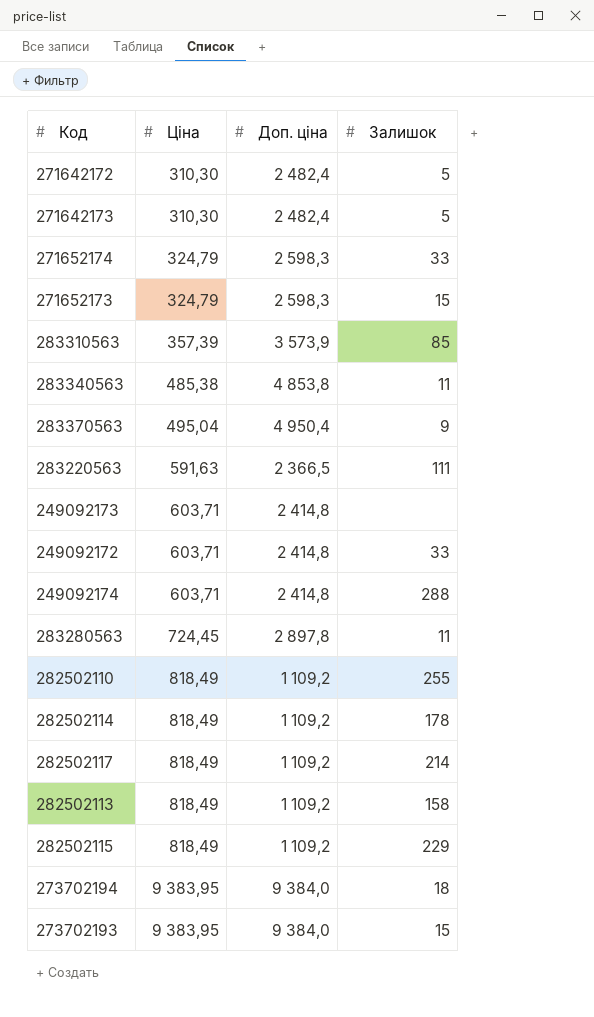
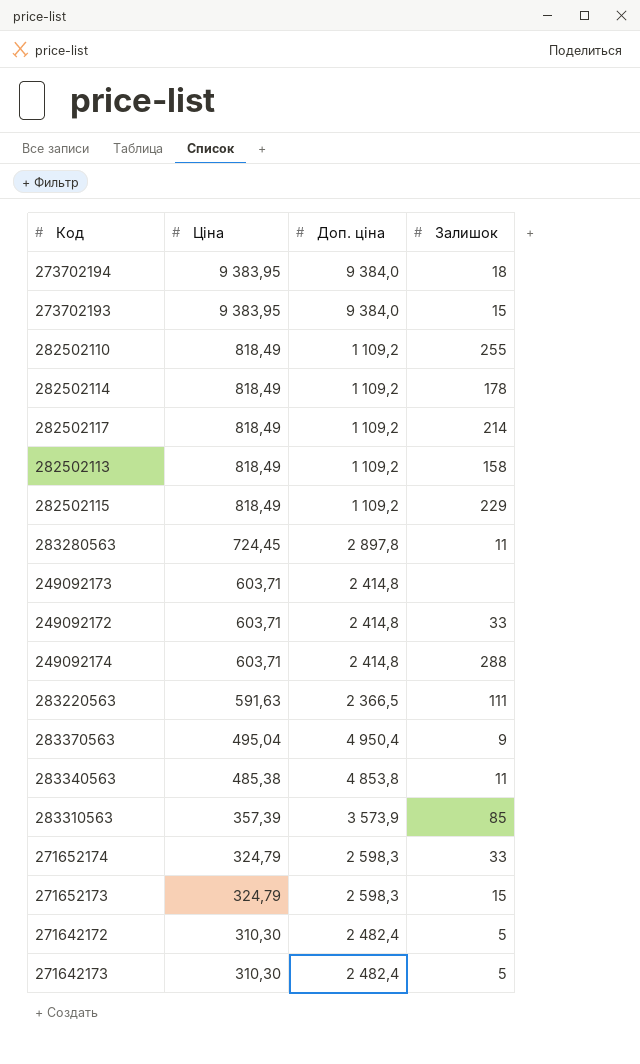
row order: Ціна ascending -> Ціна descending

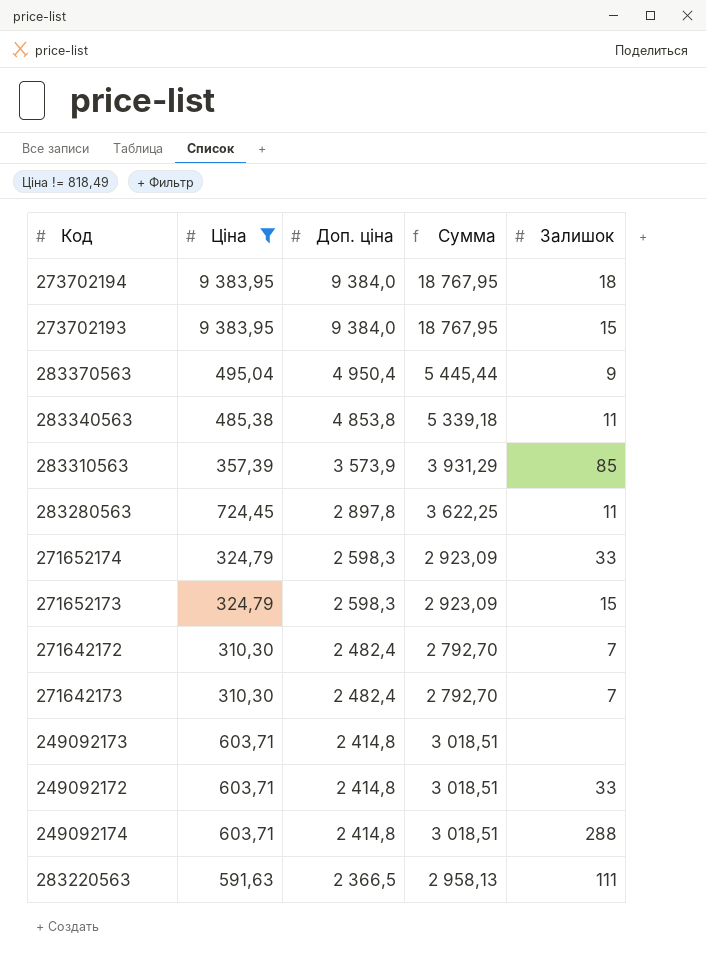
filter: none -> Ціна != 818,49
row order: Ціна descending -> Доп. ціна descending
column Сумма | formula: none -> [Ціна] + [Доп. ціна]
271642172 | Залишок: 5 -> 7
271642173 | Залишок: 5 -> 7

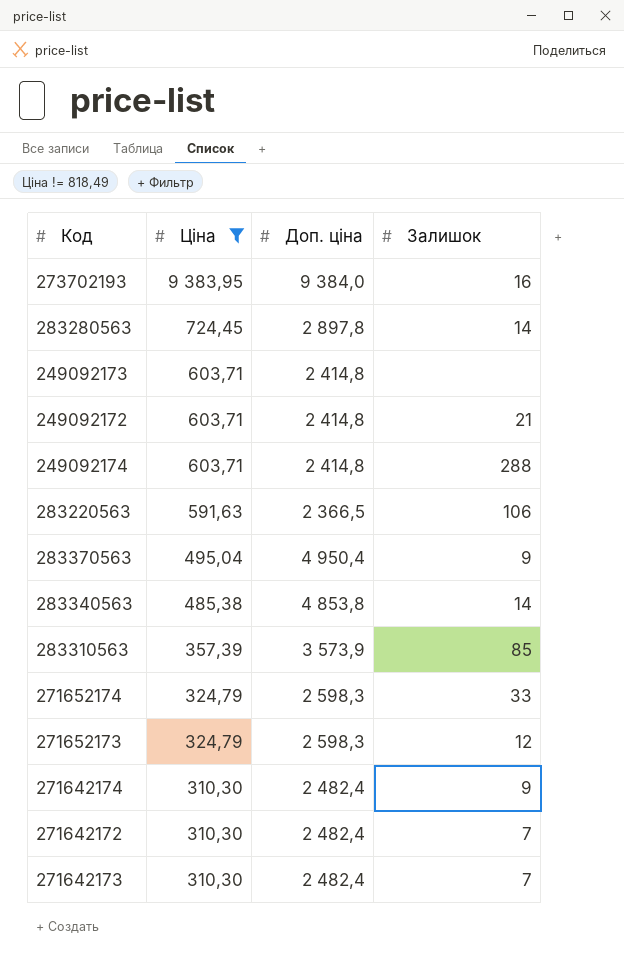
row order: Доп. ціна descending -> Ціна descending
column Сумма | formula: [Ціна] + [Доп. ціна] -> none
row 273702194: 9 383,95 | 9 384,0 | 18 767,95 | 18 -> none
273702193 | Залишок: 15 -> 16
283280563 | Залишок: 11 -> 14
249092172 | Залишок: 33 -> 21
283220563 | Залишок: 111 -> 106
283340563 | Залишок: 11 -> 14
271652173 | Залишок: 15 -> 12
row 271642174: none -> 310,30 | 2 482,4 | 9

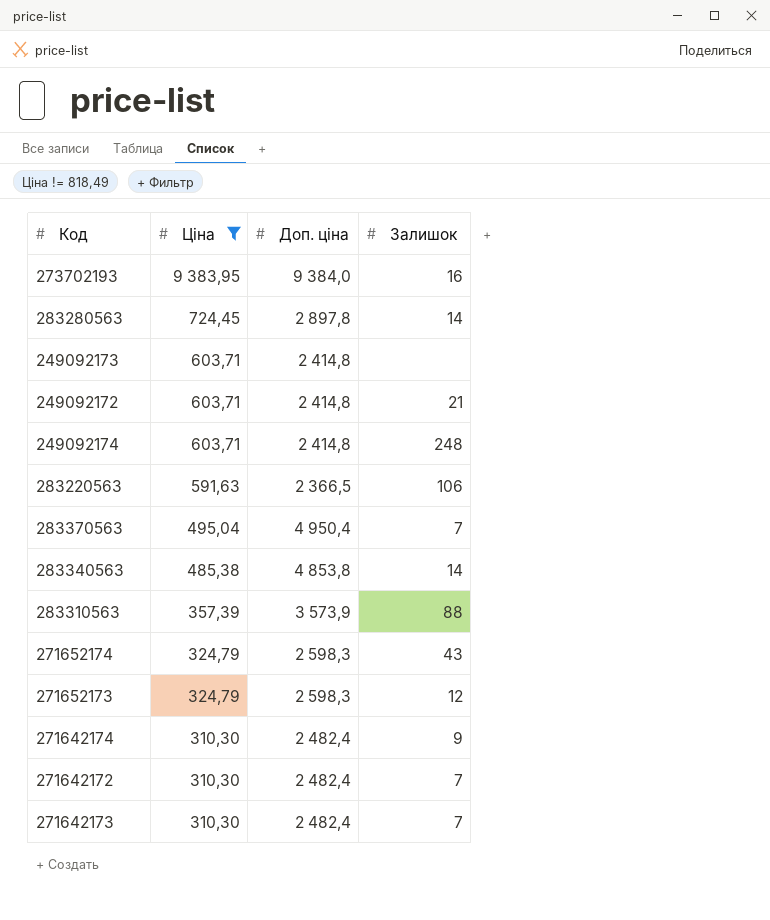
249092174 | Залишок: 288 -> 248
283370563 | Залишок: 9 -> 7
283310563 | Залишок: 85 -> 88
271652174 | Залишок: 33 -> 43

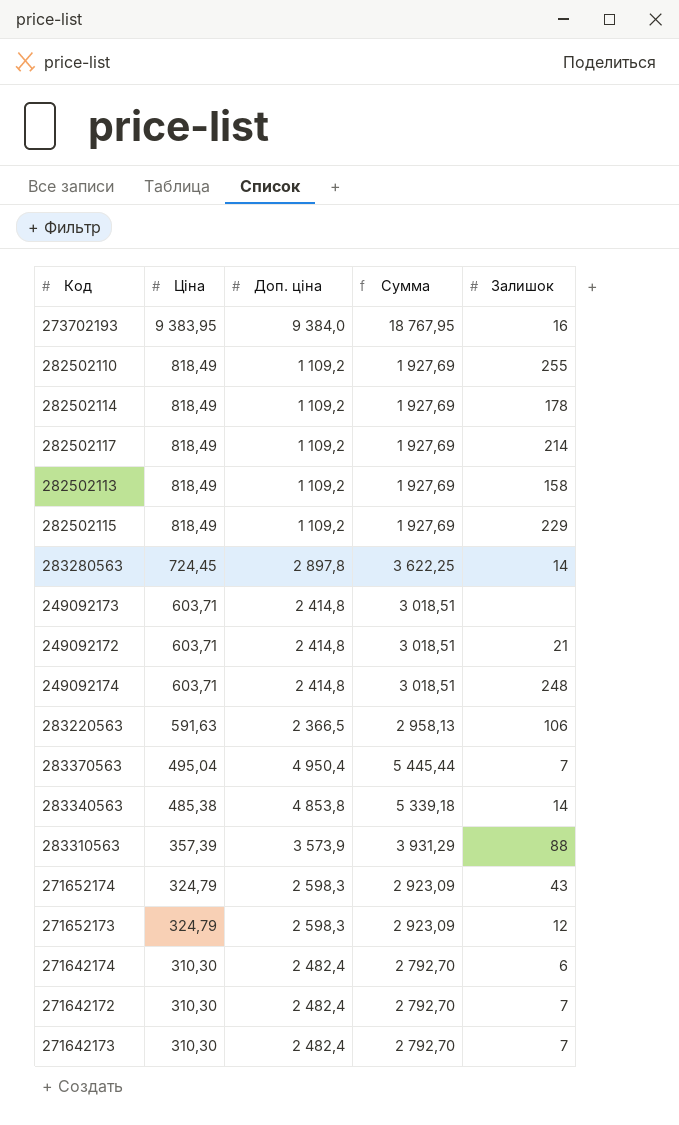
filter: Ціна != 818,49 -> none
column Сумма | formula: none -> [Ціна] + [Доп. ціна]
271642174 | Залишок: 9 -> 6

